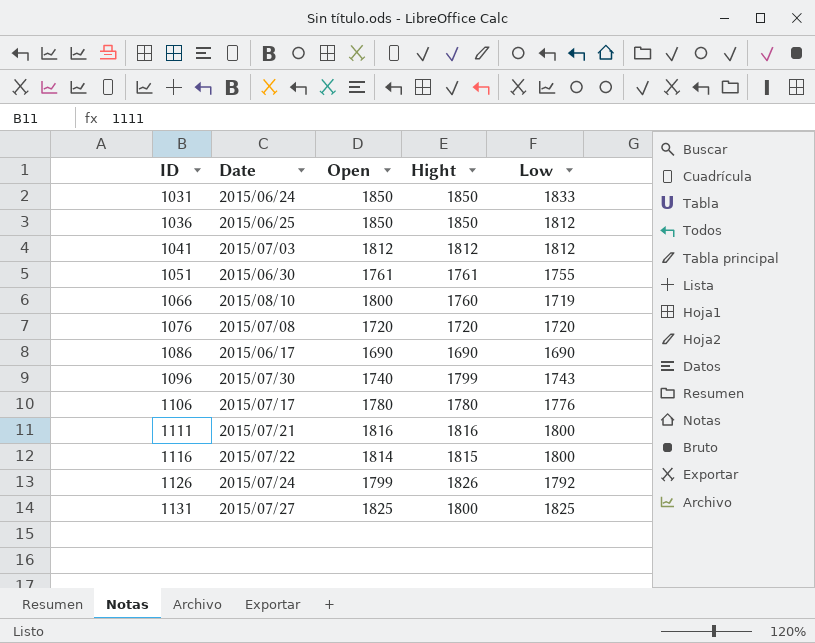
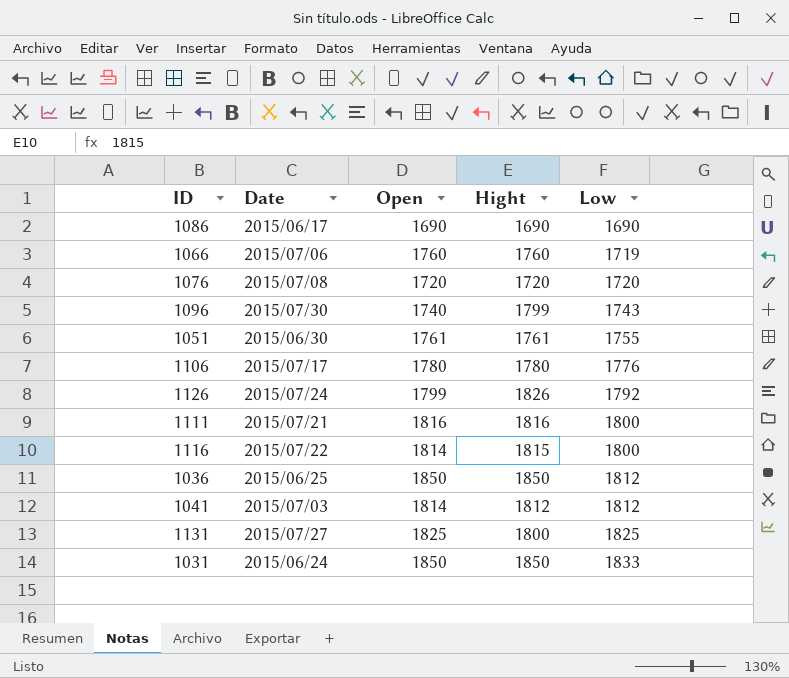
row order: ID ascending -> Low ascending
1066 | Date: 2015/08/10 -> 2015/07/06
1066 | Open: 1800 -> 1760
1041 | Open: 1812 -> 1814

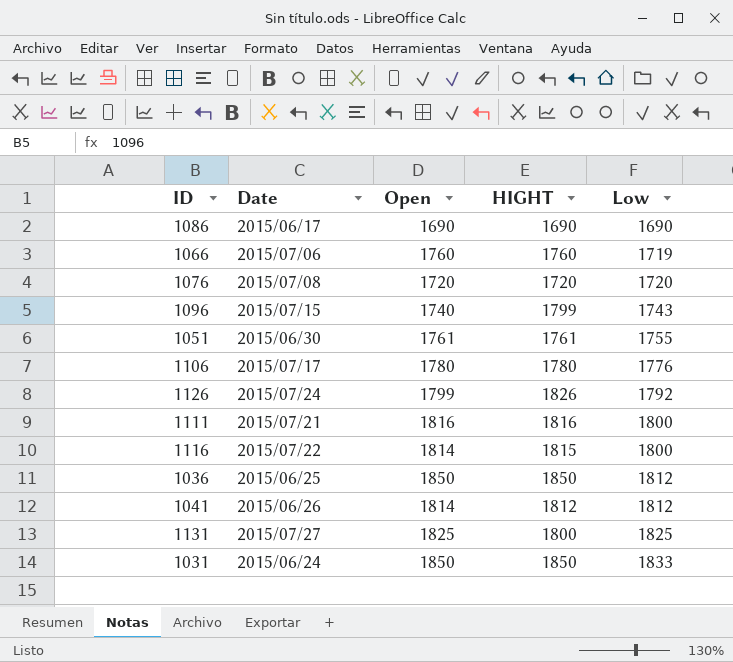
column name: Hight -> HIGHT
1096 | Date: 2015/07/30 -> 2015/07/15
1041 | Date: 2015/07/03 -> 2015/06/26

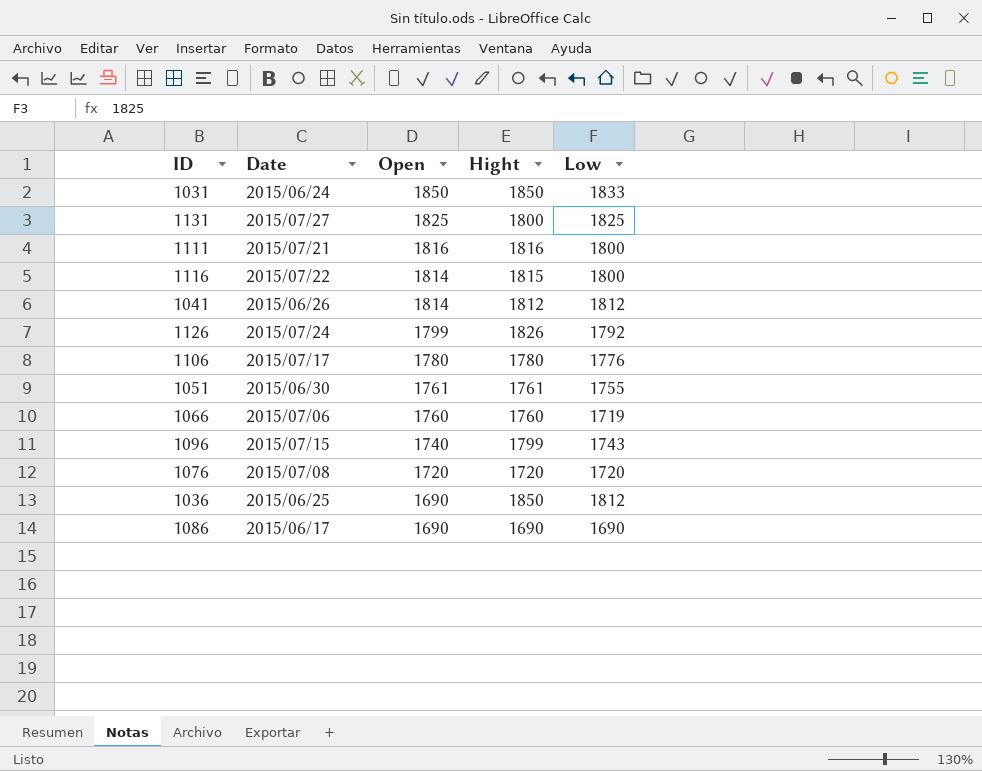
row order: Low ascending -> Open descending
column name: HIGHT -> Hight
1036 | Open: 1850 -> 1690

